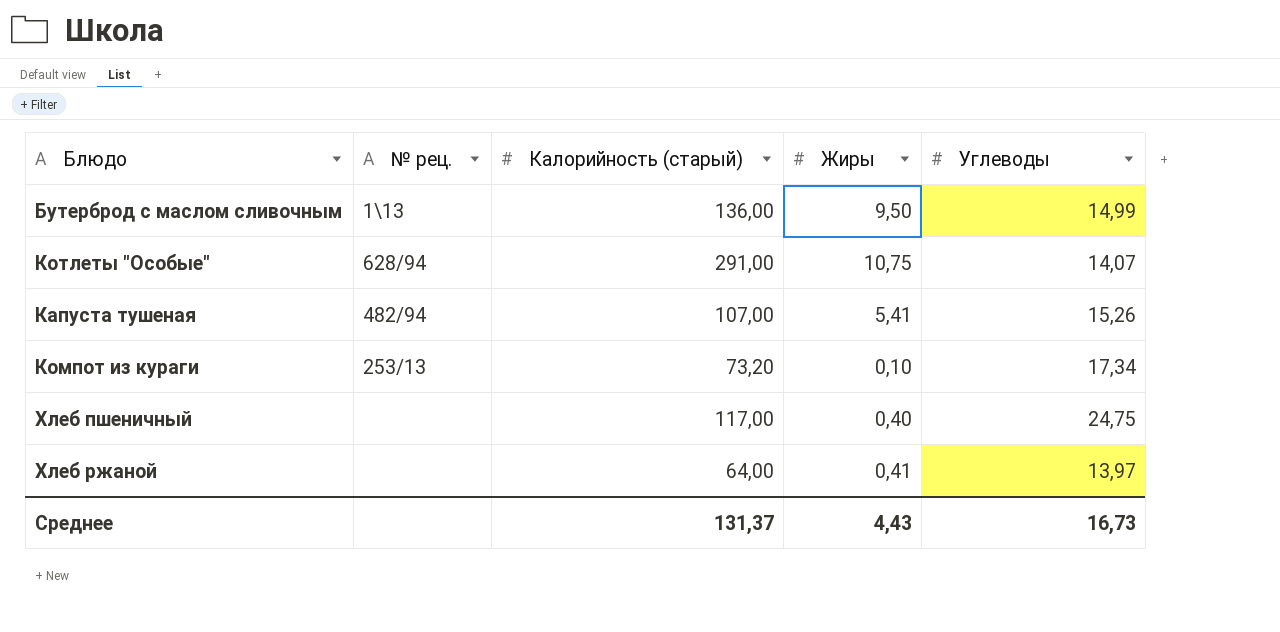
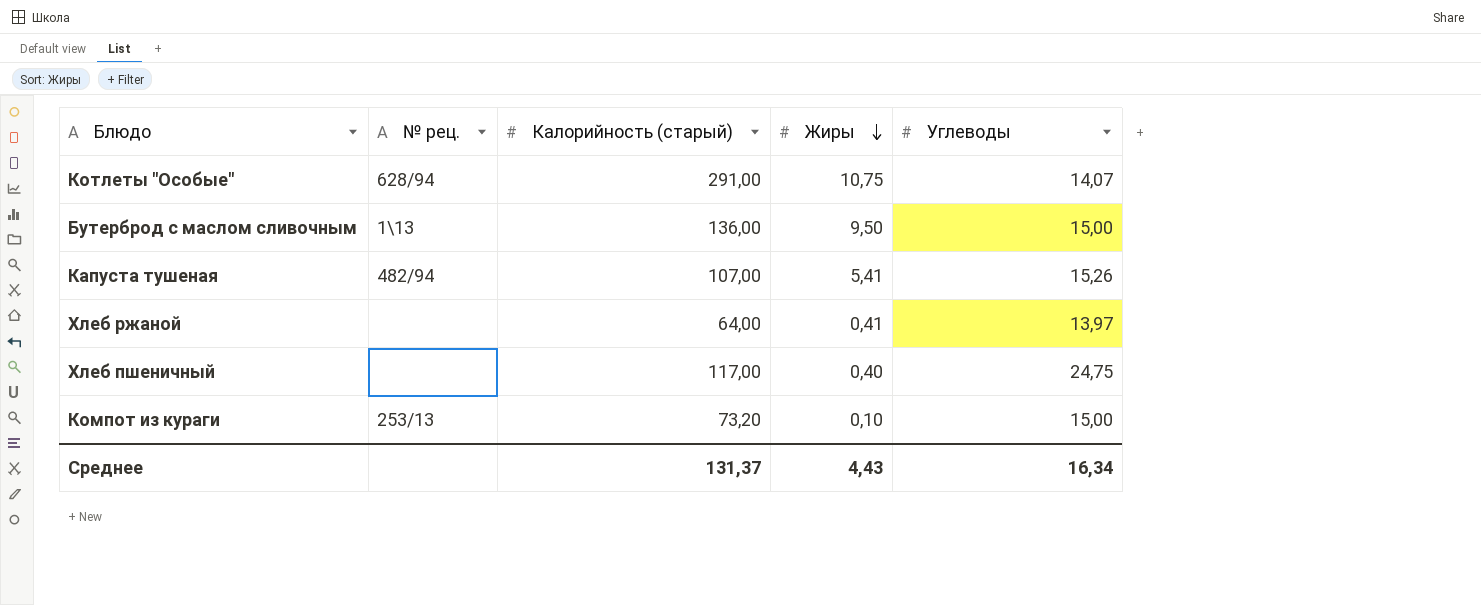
row order: none -> Жиры descending
Бутерброд с маслом сливочным | Углеводы: 14,99 -> 15,00
Компот из кураги | Углеводы: 17,34 -> 15,00
Среднее | Углеводы: 16,73 -> 16,34

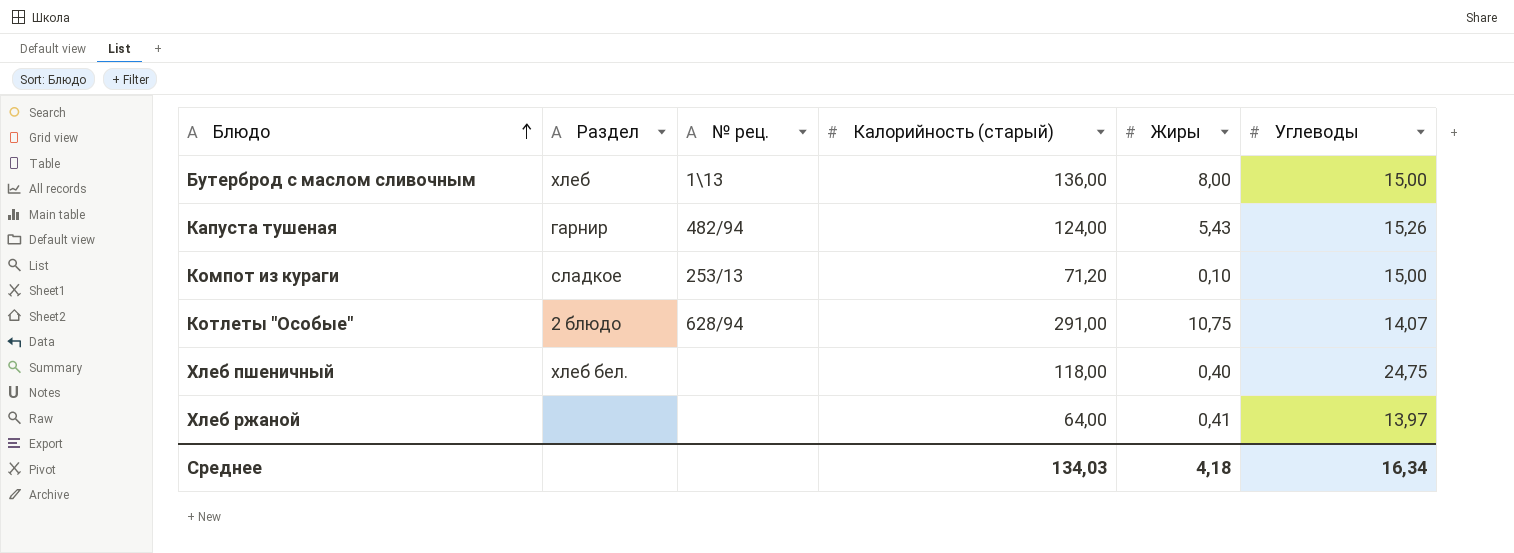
row order: Жиры descending -> Блюдо ascending
column Раздел | position: none -> 2
Бутерброд с маслом сливочным | Жиры: 9,50 -> 8,00
Капуста тушеная | Калорийность (старый): 107,00 -> 124,00
Капуста тушеная | Жиры: 5,41 -> 5,43
Компот из кураги | Калорийность (старый): 73,20 -> 71,20
Хлеб пшеничный | Калорийность (старый): 117,00 -> 118,00
Среднее | Калорийность (старый): 131,37 -> 134,03
Среднее | Жиры: 4,43 -> 4,18

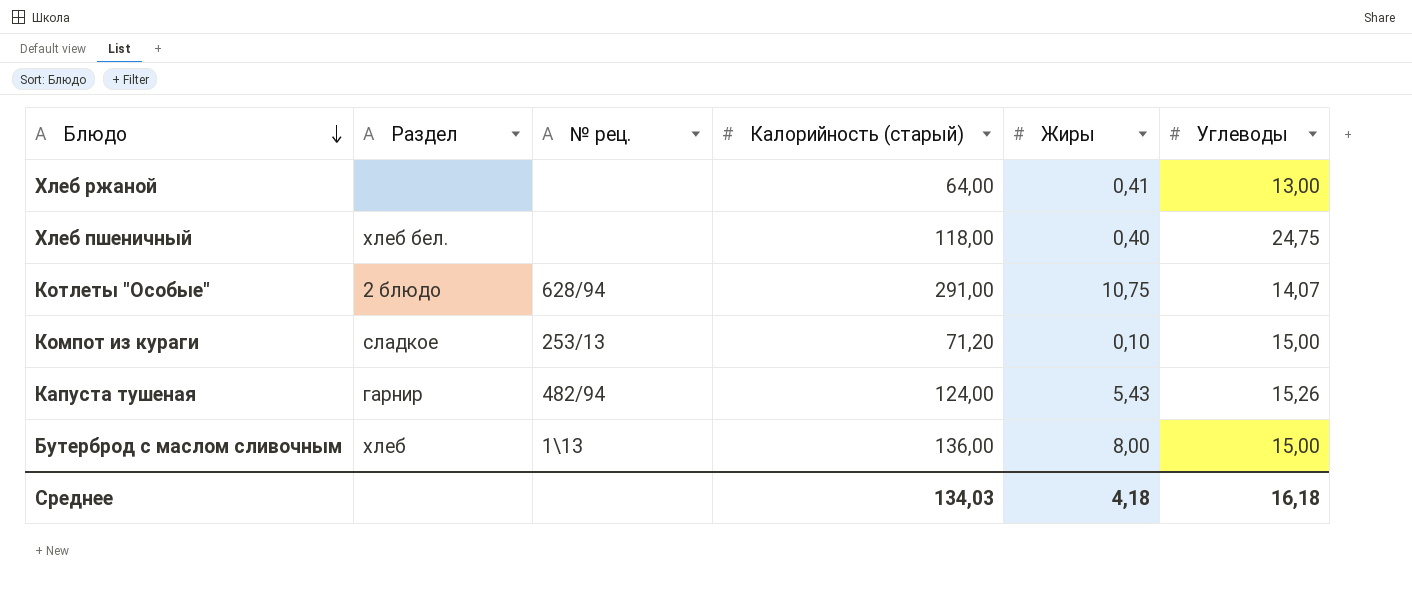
row order: Блюдо ascending -> Блюдо descending
Хлеб ржаной | Углеводы: 13,97 -> 13,00
Среднее | Углеводы: 16,34 -> 16,18

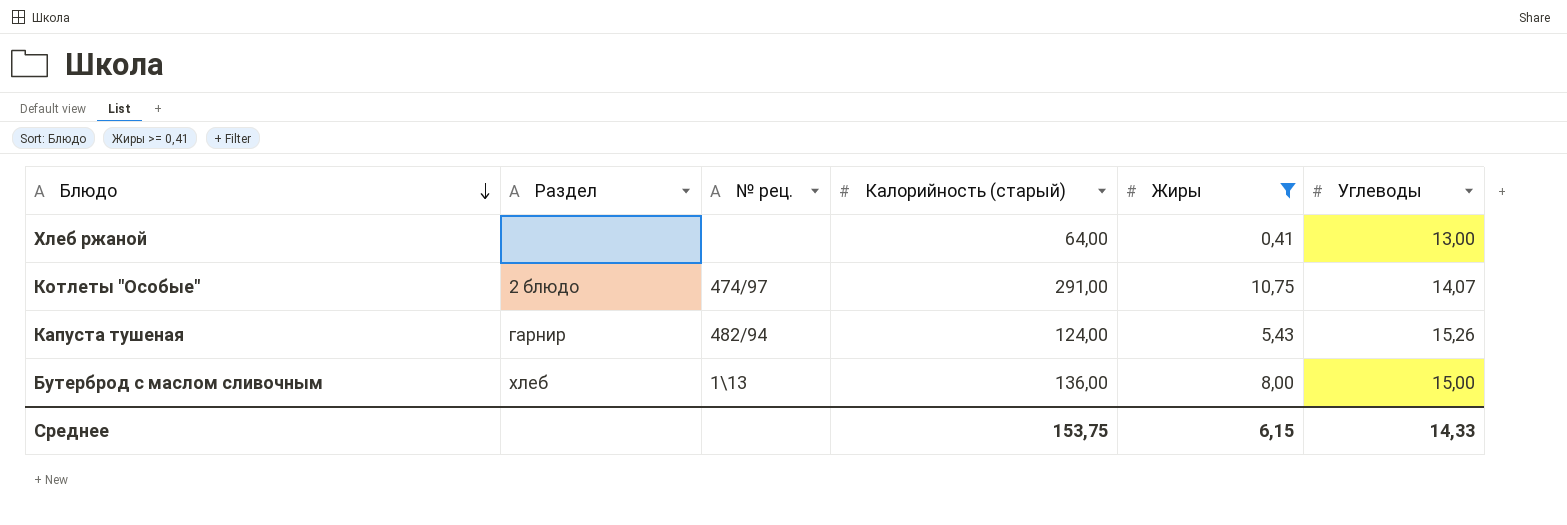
filter: none -> Жиры >= 0,41
Котлеты "Особые" | № рец.: 628/94 -> 474/97
Среднее | Калорийность (старый): 134,03 -> 153,75
Среднее | Жиры: 4,18 -> 6,15
Среднее | Углеводы: 16,18 -> 14,33

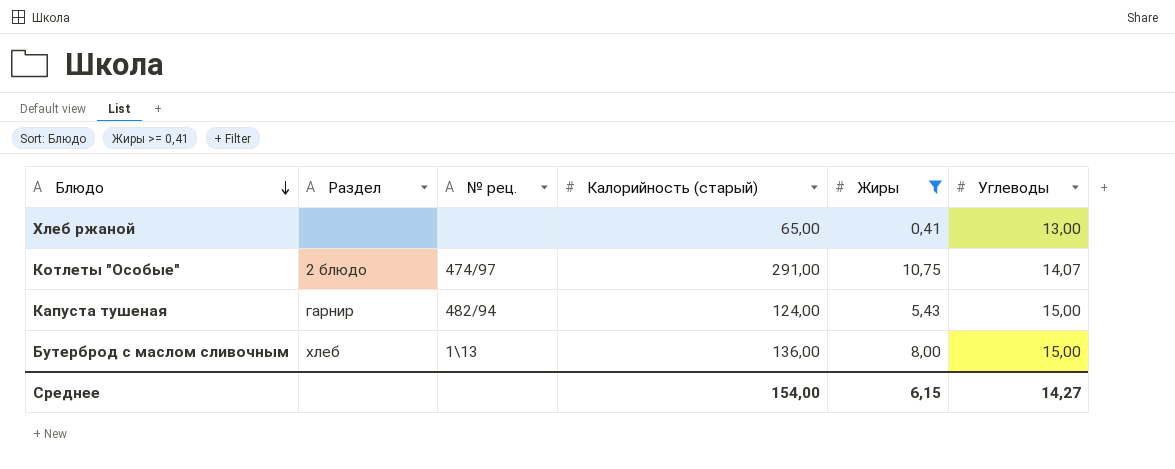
Хлеб ржаной | Калорийность (старый): 64,00 -> 65,00
Капуста тушеная | Углеводы: 15,26 -> 15,00
Среднее | Калорийность (старый): 153,75 -> 154,00
Среднее | Углеводы: 14,33 -> 14,27

